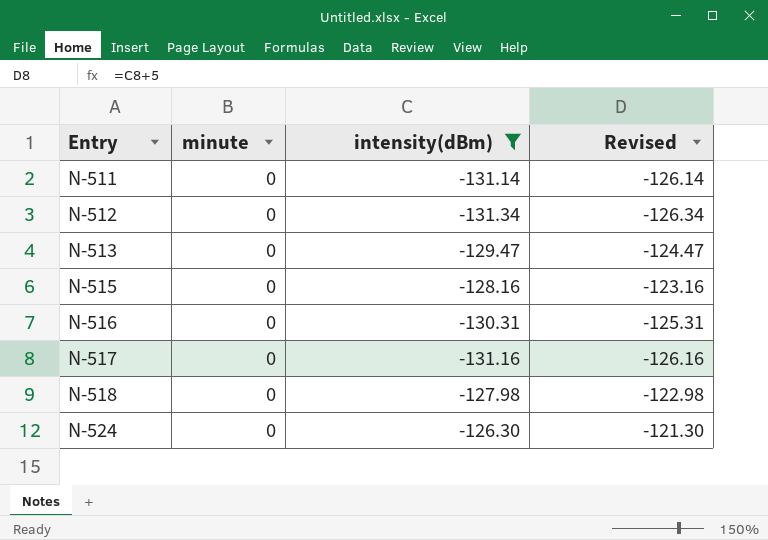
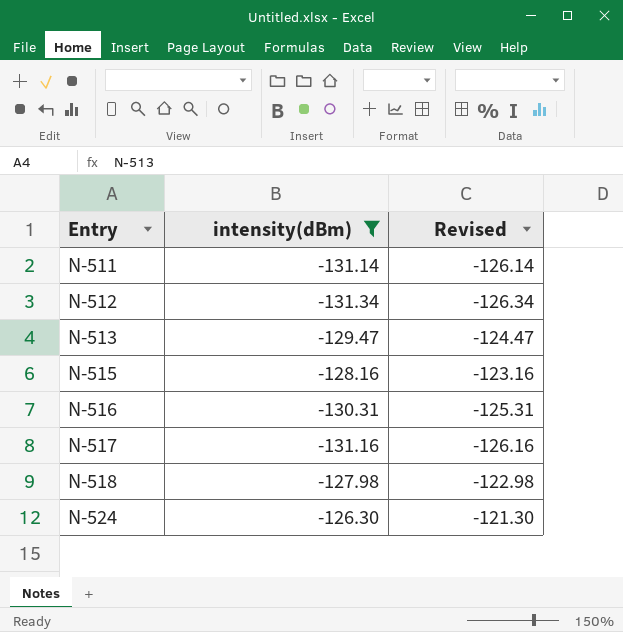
column minute | position: 2 -> none

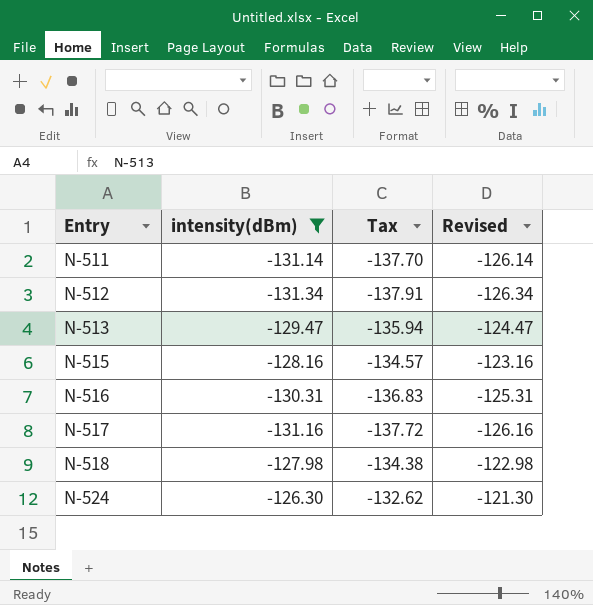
column Tax | formula: none -> [intensity(dBm)] * 1.05

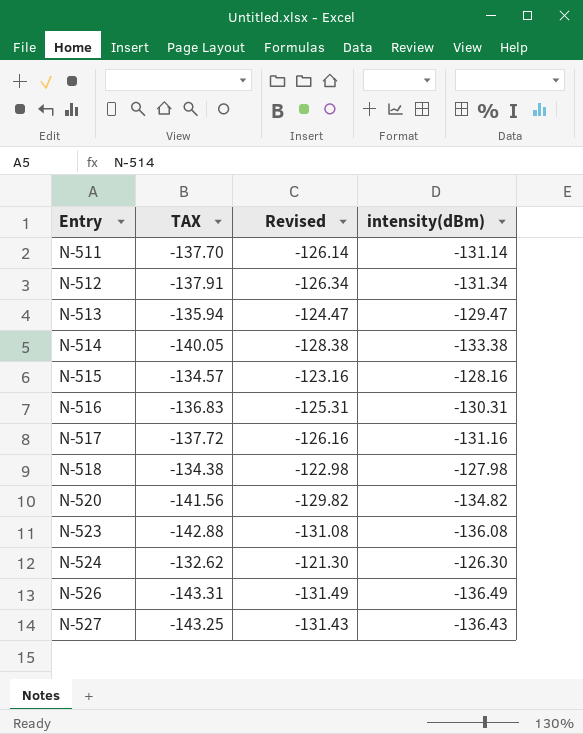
filter: intensity(dBm) >= -131.34 -> none
column name: Tax -> TAX
column intensity(dBm) | position: 2 -> 4

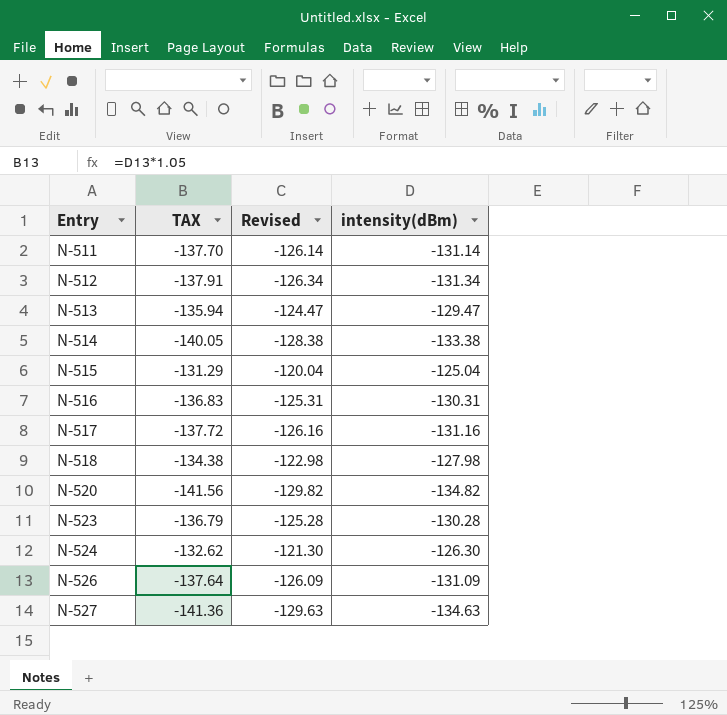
N-515 | TAX: -134.57 -> -131.29
N-515 | Revised: -123.16 -> -120.04
N-515 | intensity(dBm): -128.16 -> -125.04
N-523 | TAX: -142.88 -> -136.79
N-523 | Revised: -131.08 -> -125.28
N-523 | intensity(dBm): -136.08 -> -130.28
N-526 | TAX: -143.31 -> -137.64
N-526 | Revised: -131.49 -> -126.09
N-526 | intensity(dBm): -136.49 -> -131.09
N-527 | TAX: -143.25 -> -141.36
N-527 | Revised: -131.43 -> -129.63
N-527 | intensity(dBm): -136.43 -> -134.63

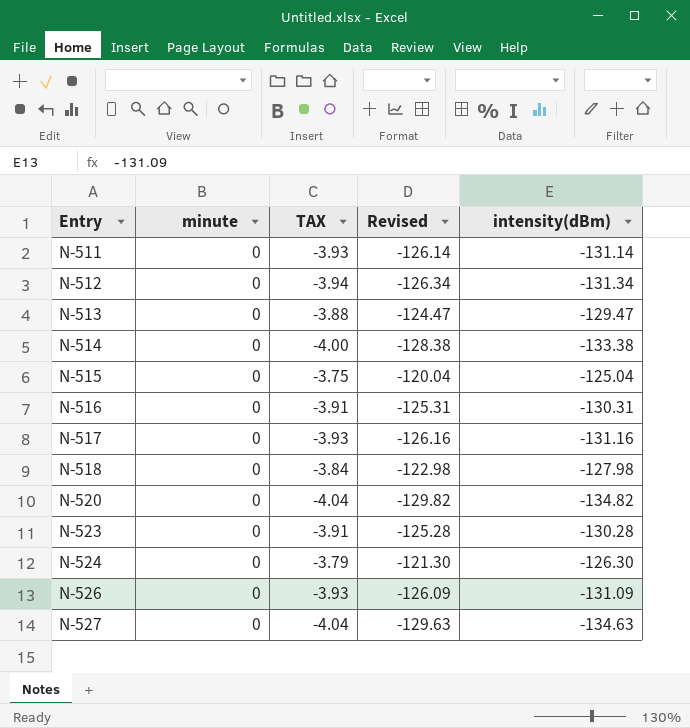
column minute | position: none -> 2
column TAX | formula: [intensity(dBm)] * 1.05 -> [intensity(dBm)] * 0.03

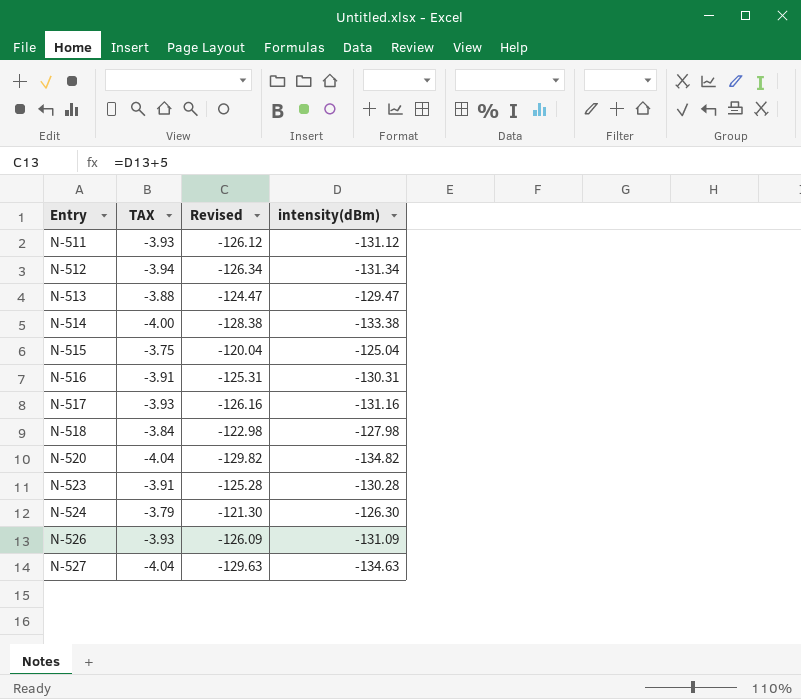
column minute | position: 2 -> none
N-511 | Revised: -126.14 -> -126.12
N-511 | intensity(dBm): -131.14 -> -131.12

